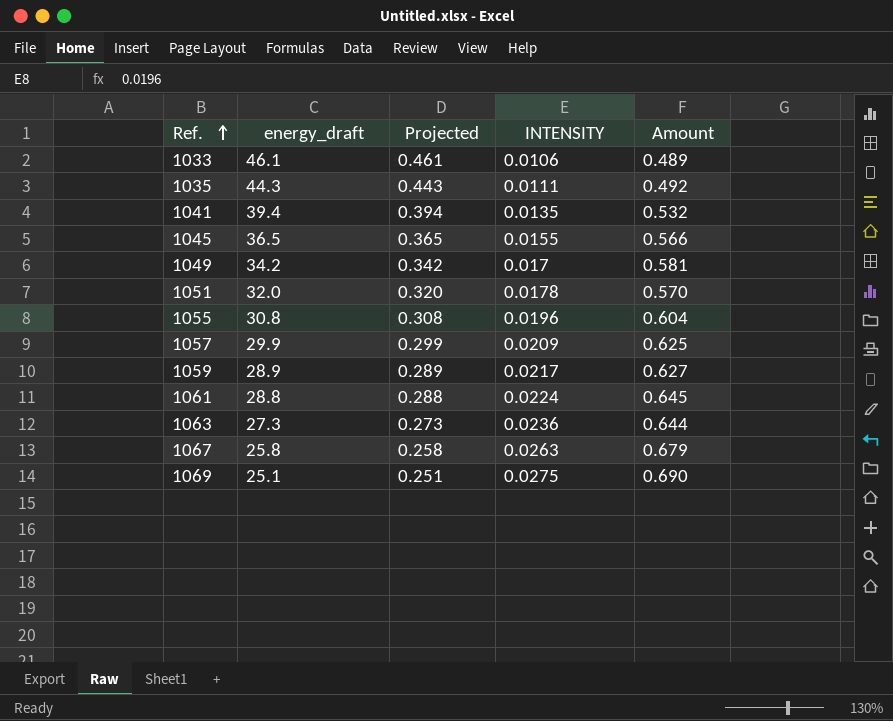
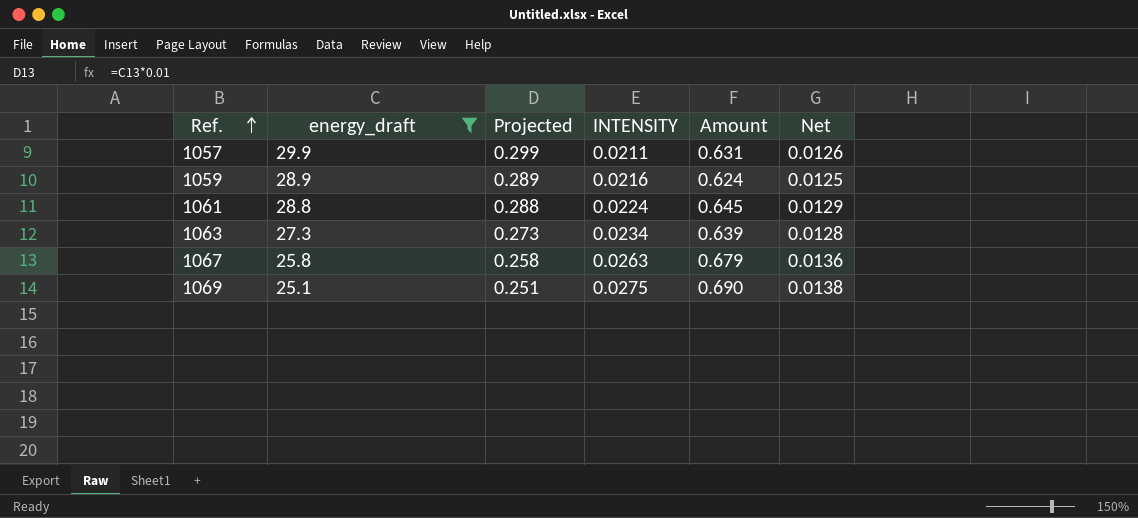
filter: none -> energy_draft <= 29.9
column Net | formula: none -> [Amount] * 0.02
1057 | INTENSITY: 0.0209 -> 0.0211
1057 | Amount: 0.625 -> 0.631
1059 | INTENSITY: 0.0217 -> 0.0216
1059 | Amount: 0.627 -> 0.624
1063 | INTENSITY: 0.0236 -> 0.0234
1063 | Amount: 0.644 -> 0.639

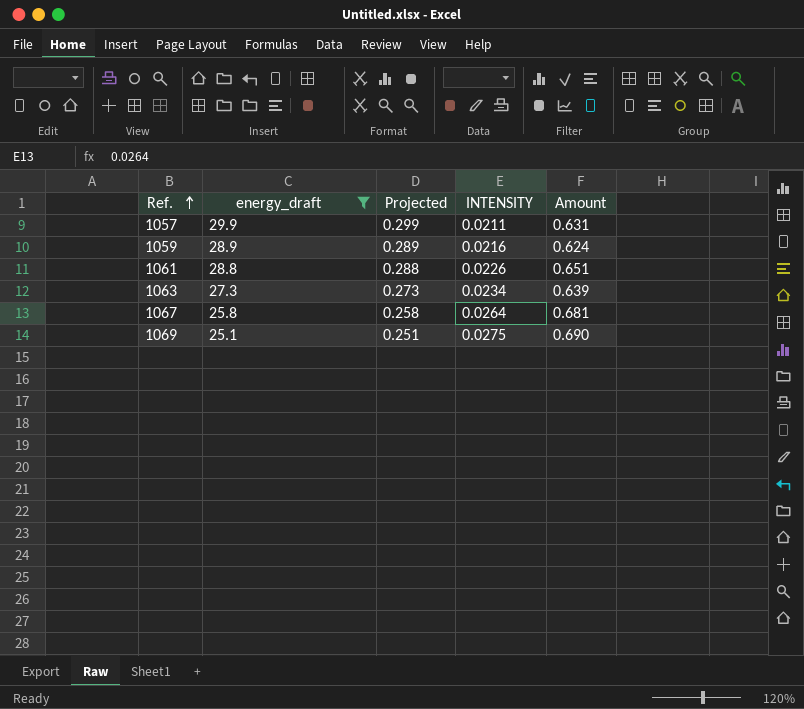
column Net | formula: [Amount] * 0.02 -> none
1061 | INTENSITY: 0.0224 -> 0.0226
1061 | Amount: 0.645 -> 0.651
1067 | INTENSITY: 0.0263 -> 0.0264
1067 | Amount: 0.679 -> 0.681

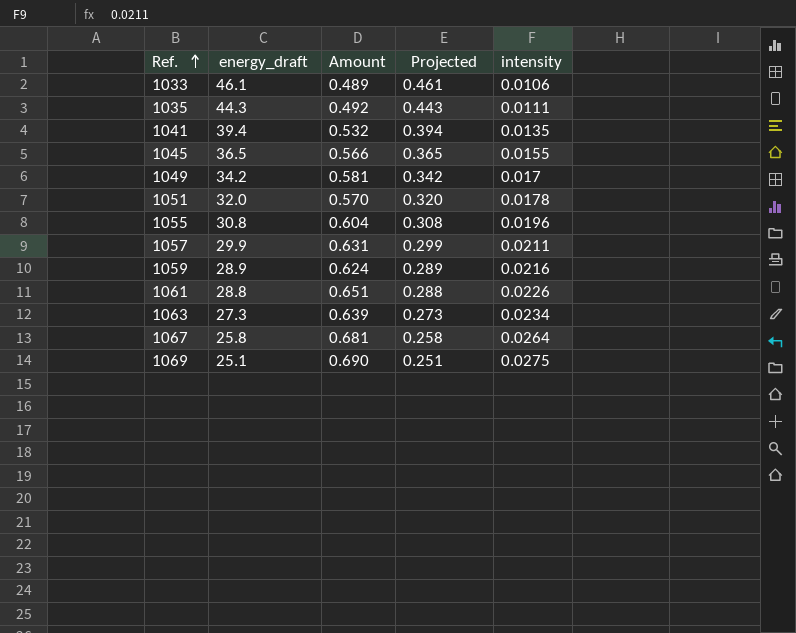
filter: energy_draft <= 29.9 -> none
column Amount | position: 5 -> 3
column name: INTENSITY -> intensity

